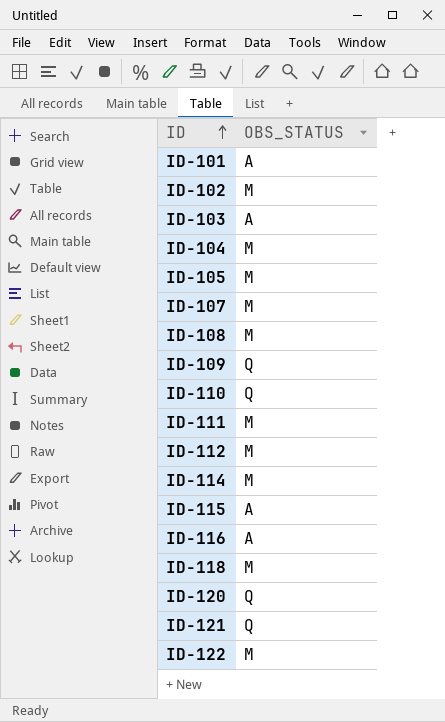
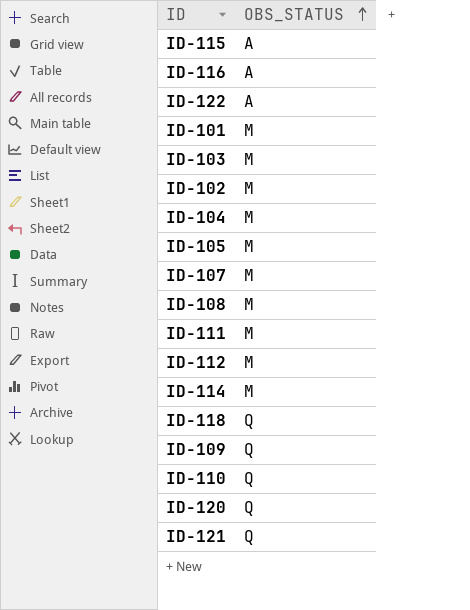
row order: ID ascending -> OBS_STATUS ascending
ID-122 | OBS_STATUS: M -> A
ID-101 | OBS_STATUS: A -> M
ID-103 | OBS_STATUS: A -> M
ID-118 | OBS_STATUS: M -> Q

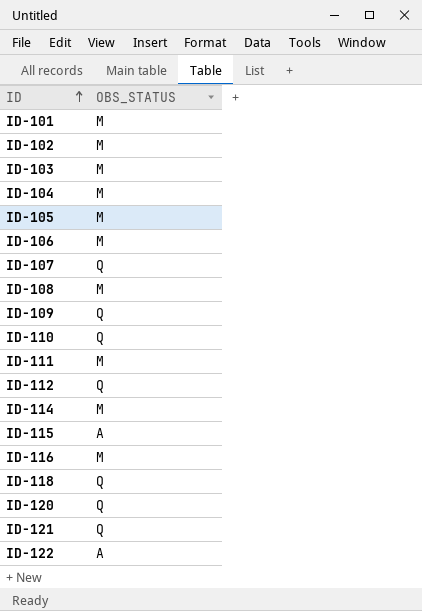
row order: OBS_STATUS ascending -> ID ascending
row ID-106: none -> M
ID-107 | OBS_STATUS: M -> Q
ID-112 | OBS_STATUS: M -> Q
ID-116 | OBS_STATUS: A -> M

